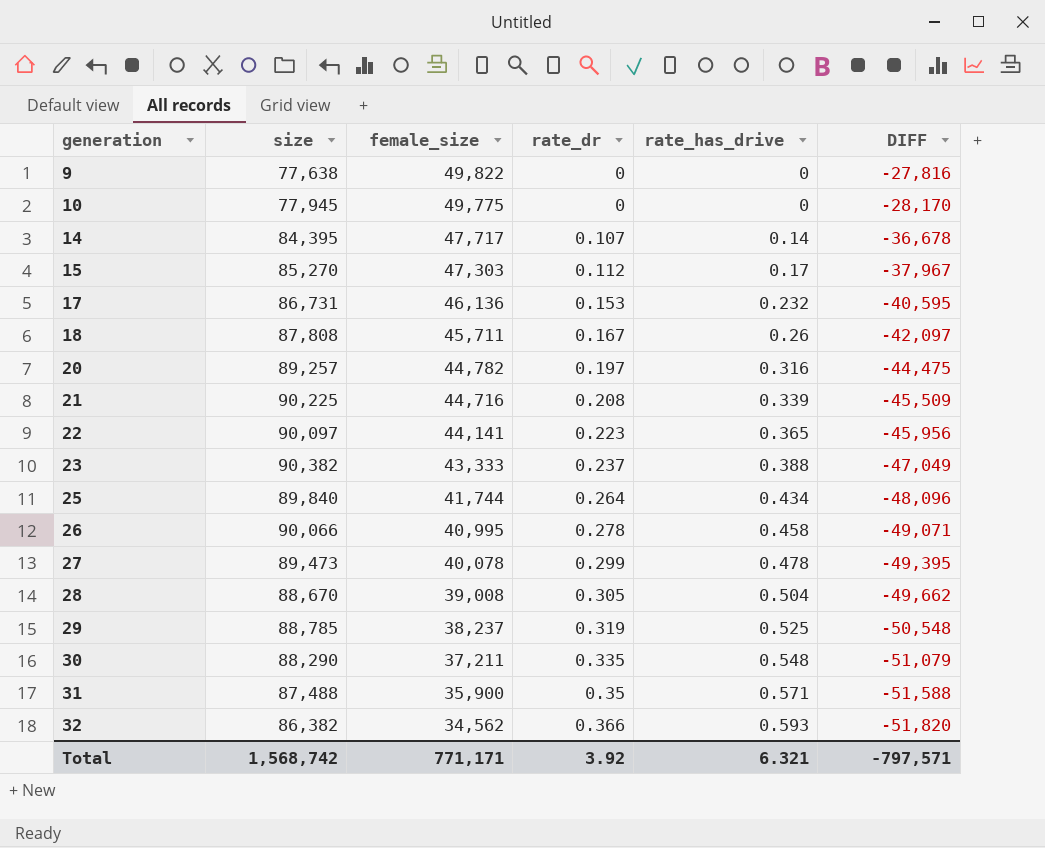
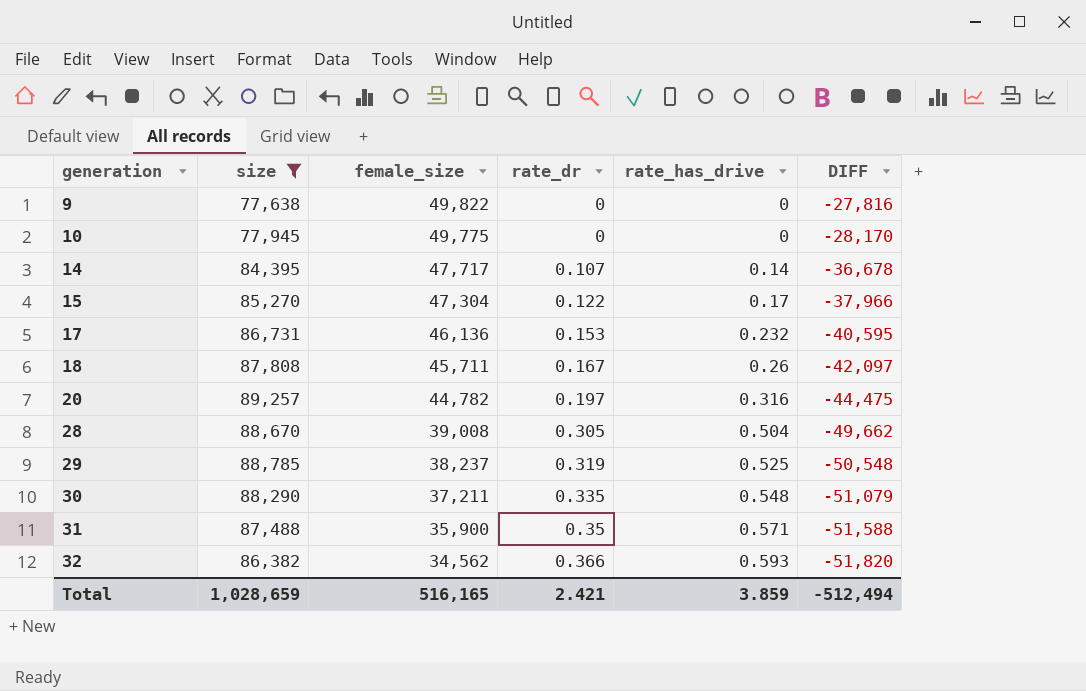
filter: none -> size <= 89,257
15 | female_size: 47,303 -> 47,304
15 | rate_dr: 0.112 -> 0.122
15 | DIFF: -37,967 -> -37,966
Total | size: 1,568,742 -> 1,028,659
Total | female_size: 771,171 -> 516,165
Total | rate_dr: 3.92 -> 2.421
Total | rate_has_drive: 6.321 -> 3.859
Total | DIFF: -797,571 -> -512,494

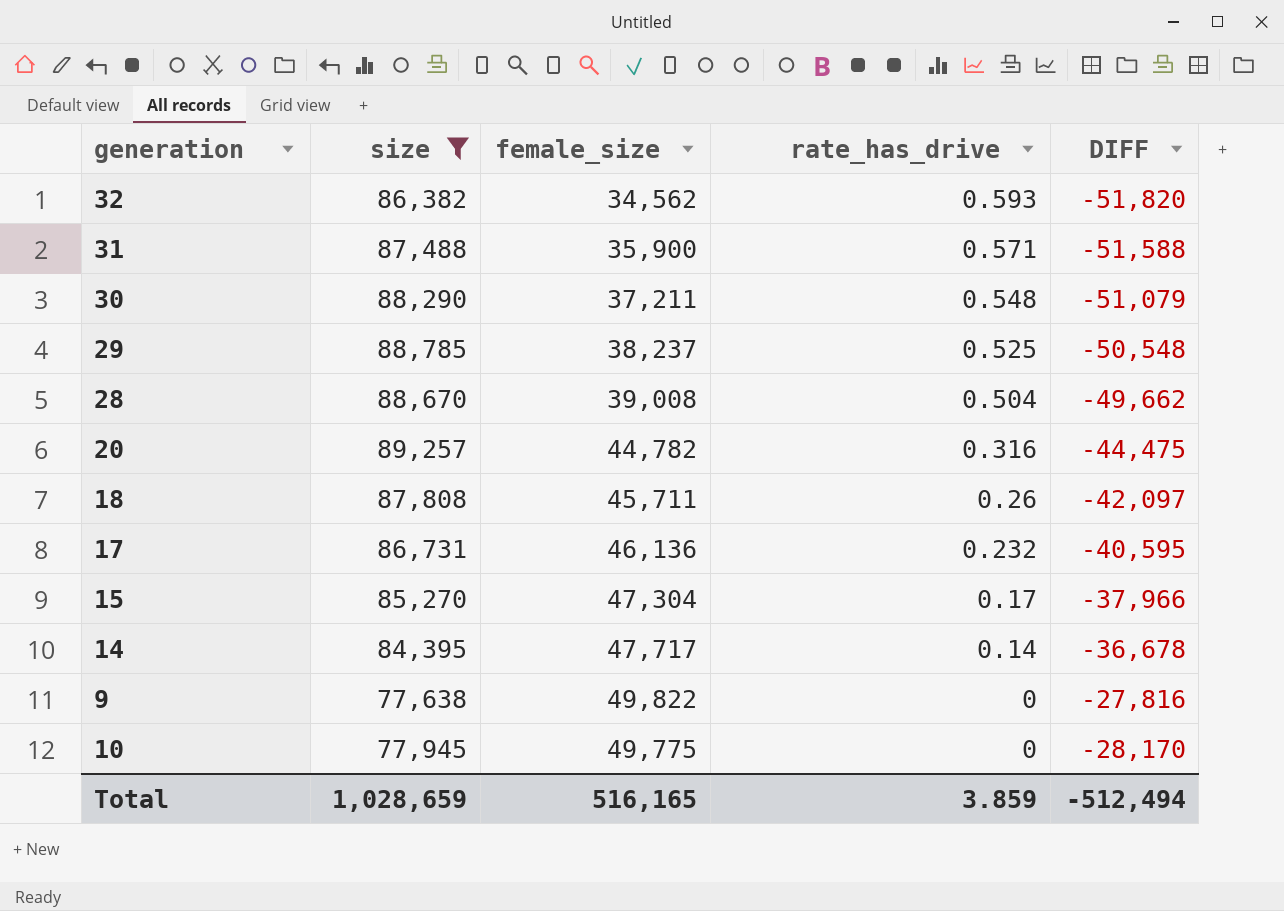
row order: generation ascending -> rate_has_drive descending
column rate_dr | position: 4 -> none

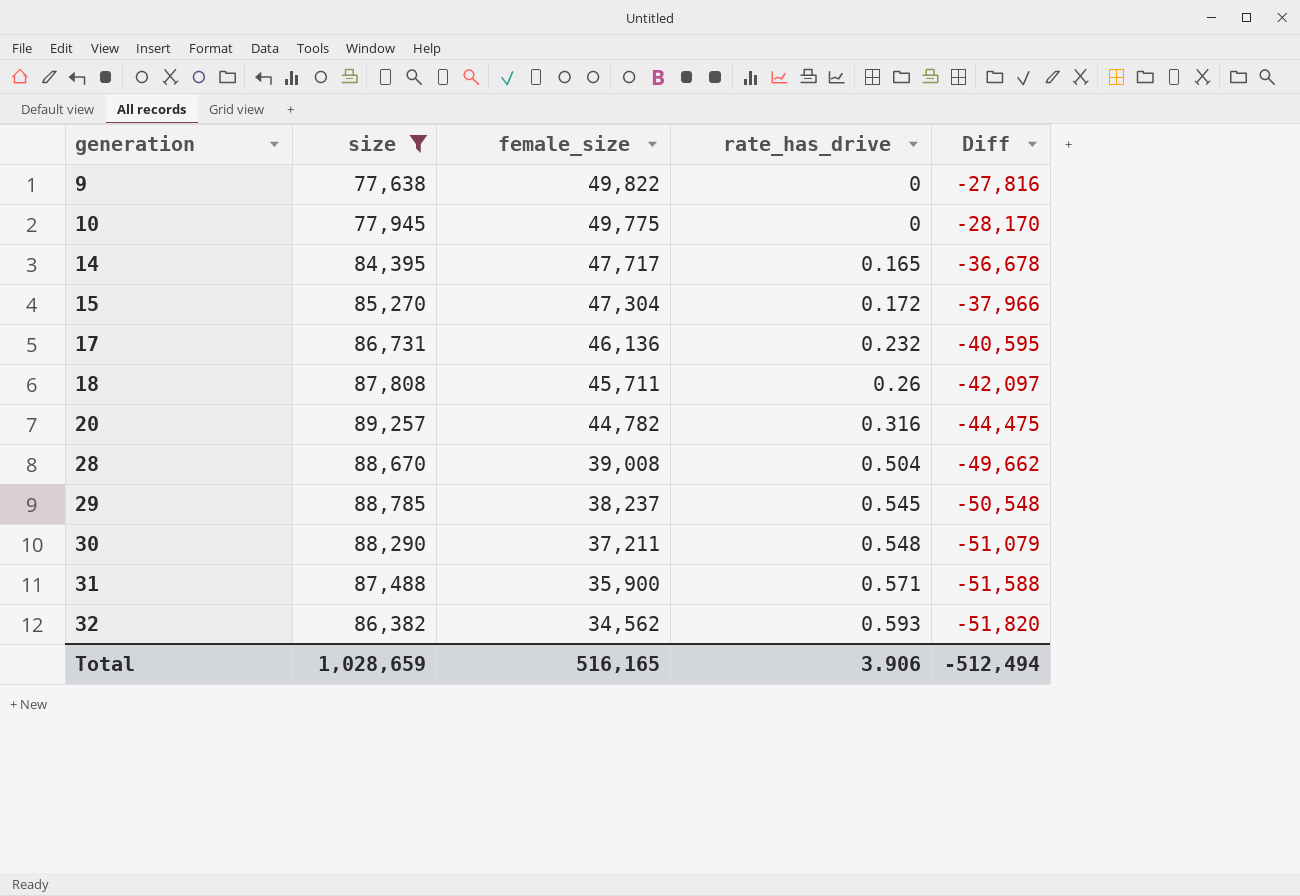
row order: rate_has_drive descending -> generation ascending
column name: DIFF -> Diff
14 | rate_has_drive: 0.14 -> 0.165
15 | rate_has_drive: 0.17 -> 0.172
29 | rate_has_drive: 0.525 -> 0.545
Total | rate_has_drive: 3.859 -> 3.906

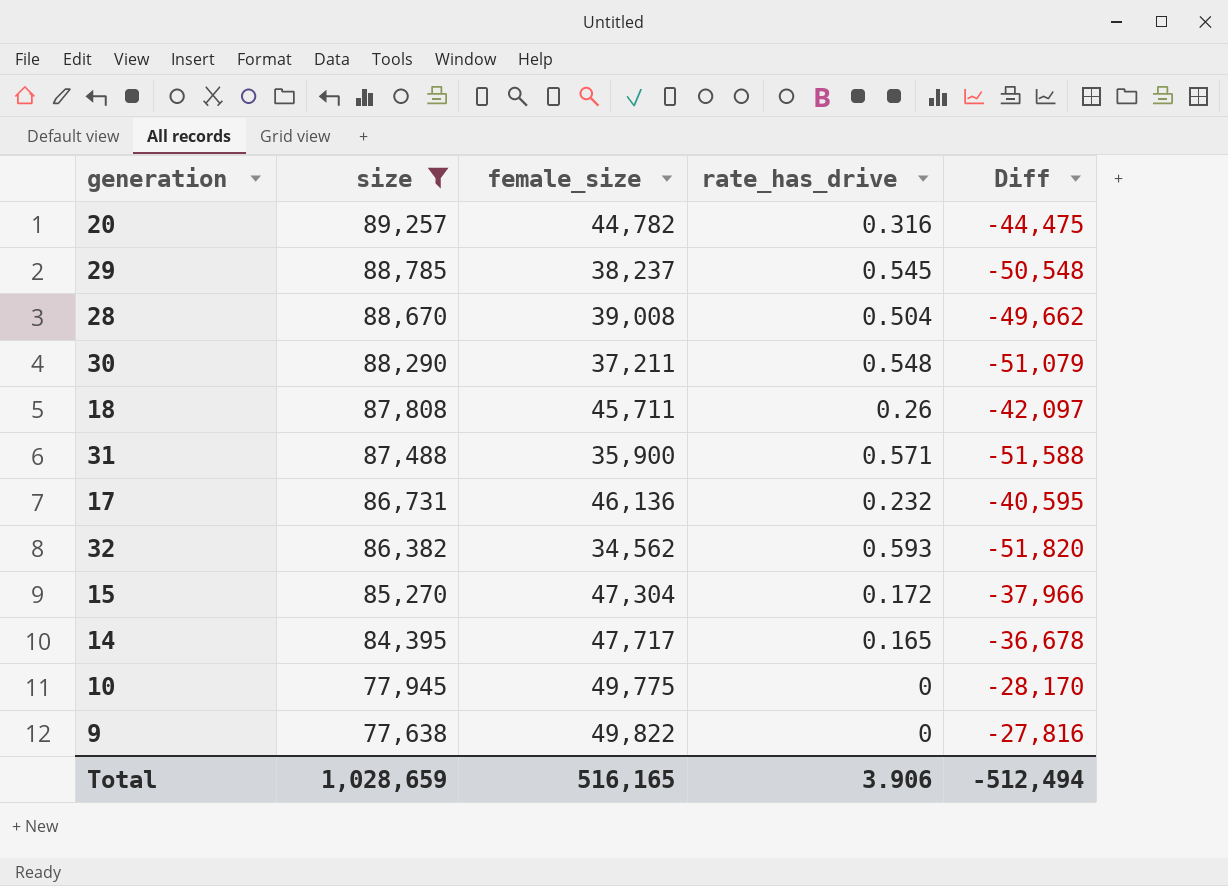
row order: generation ascending -> size descending

